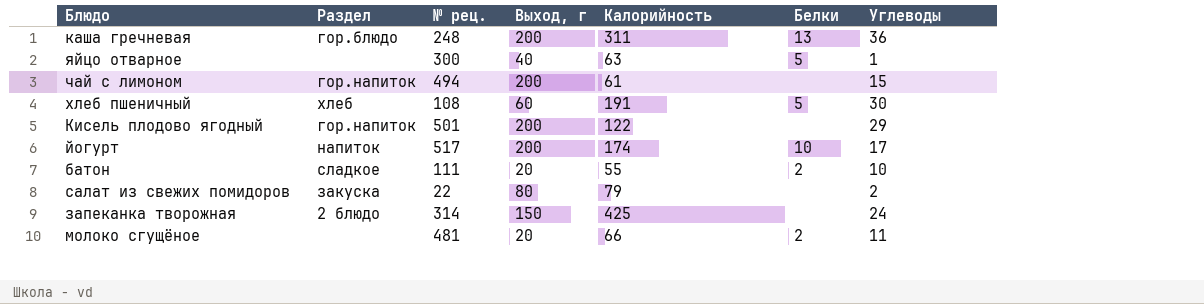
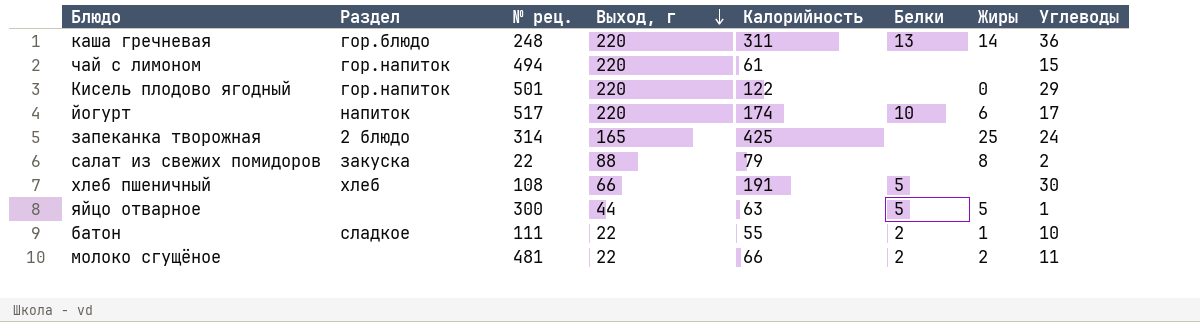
row order: none -> Выход, г descending
column Жиры | position: none -> 7
каша гречневая | Выход, г: 200 -> 220
чай с лимоном | Выход, г: 200 -> 220
Кисель плодово ягодный | Выход, г: 200 -> 220
йогурт | Выход, г: 200 -> 220
запеканка творожная | Выход, г: 150 -> 165
салат из свежих помидоров | Выход, г: 80 -> 88
хлеб пшеничный | Выход, г: 60 -> 66
яйцо отварное | Выход, г: 40 -> 44
батон | Выход, г: 20 -> 22
молоко сгущёное | Выход, г: 20 -> 22

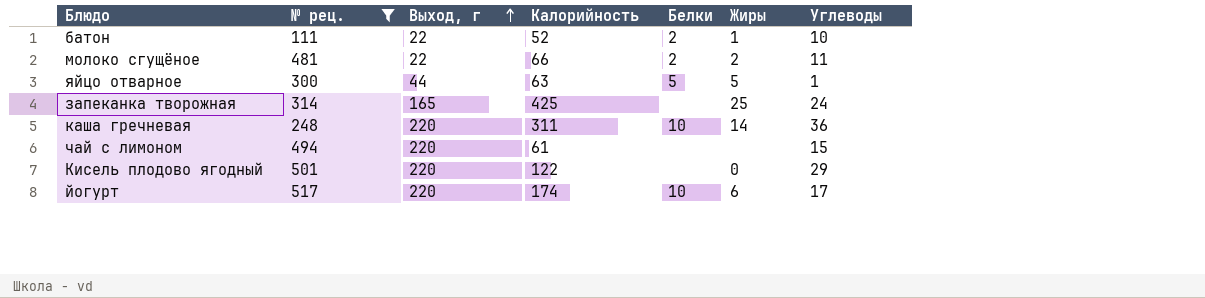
filter: none -> № рец. >= 111
row order: Выход, г descending -> Выход, г ascending
column Раздел | position: 2 -> none
батон | Калорийность: 55 -> 52
каша гречневая | Белки: 13 -> 10

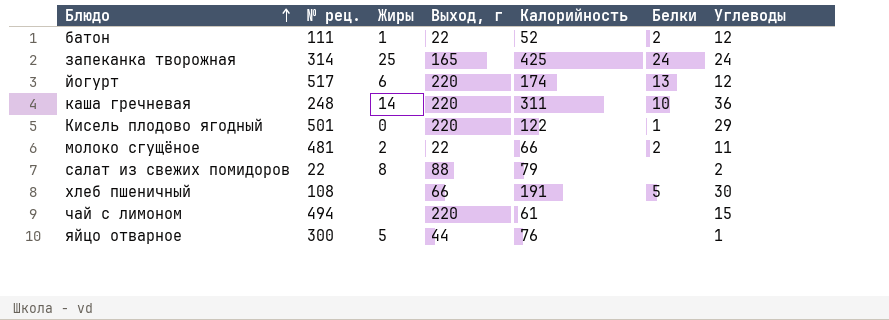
filter: № рец. >= 111 -> none
row order: Выход, г ascending -> Блюдо ascending
column Жиры | position: 6 -> 3
батон | Углеводы: 10 -> 12
запеканка творожная | Белки: none -> 24
йогурт | Белки: 10 -> 13
йогурт | Углеводы: 17 -> 12
Кисель плодово ягодный | Белки: none -> 1
яйцо отварное | Калорийность: 63 -> 76
яйцо отварное | Белки: 5 -> none

